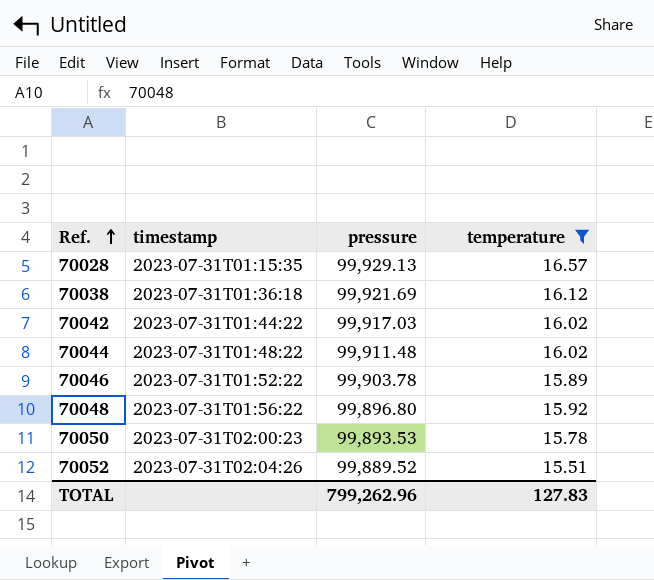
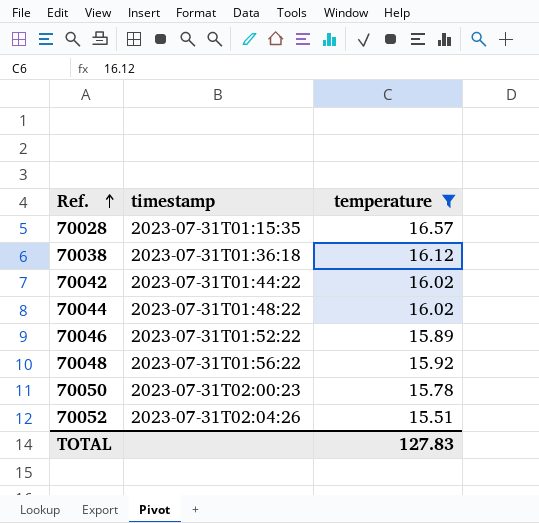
column pressure | position: 3 -> none

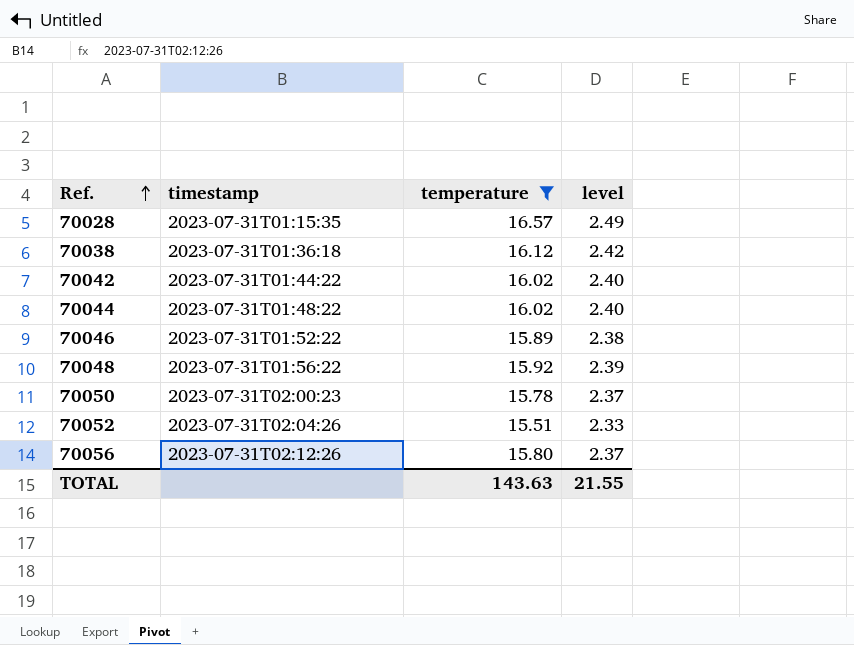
column level | formula: none -> [temperature] * 0.15
row 70056: none -> 2023-07-31T02:12:26 | 15.80 | 2.37
TOTAL | temperature: 127.83 -> 143.63

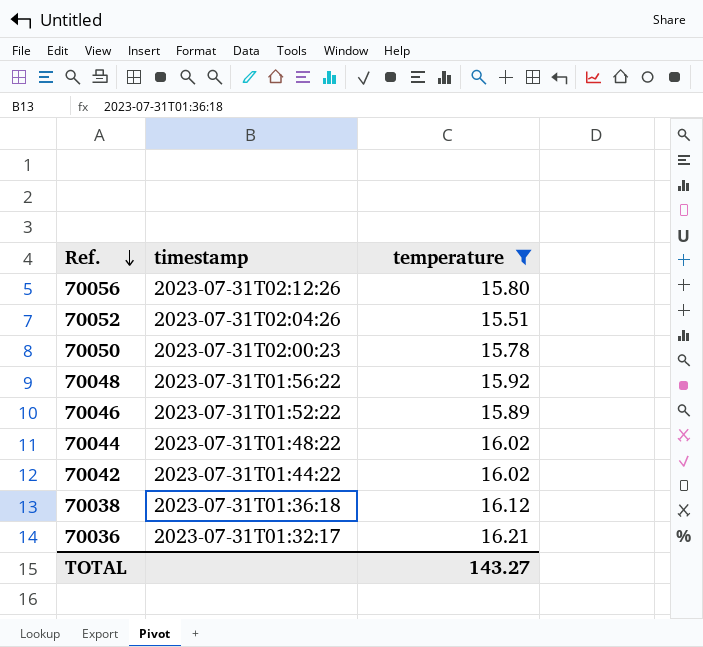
row order: Ref. ascending -> Ref. descending
column level | formula: [temperature] * 0.15 -> none
row 70028: 2023-07-31T01:15:35 | 16.57 | 2.49 -> none
row 70036: none -> 2023-07-31T01:32:17 | 16.21
TOTAL | temperature: 143.63 -> 143.27

